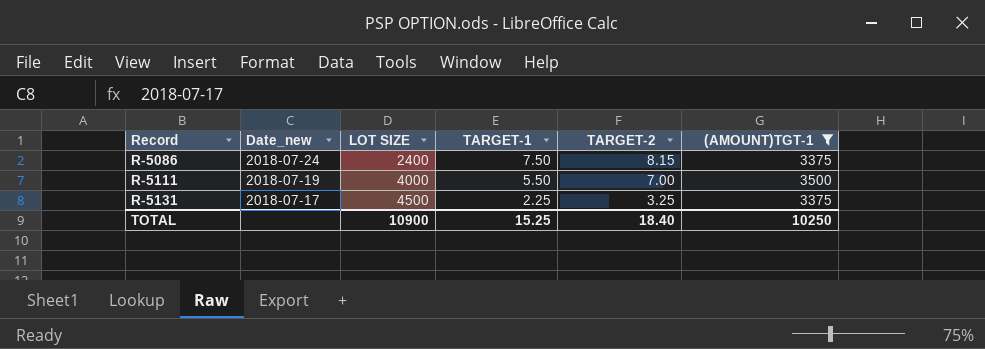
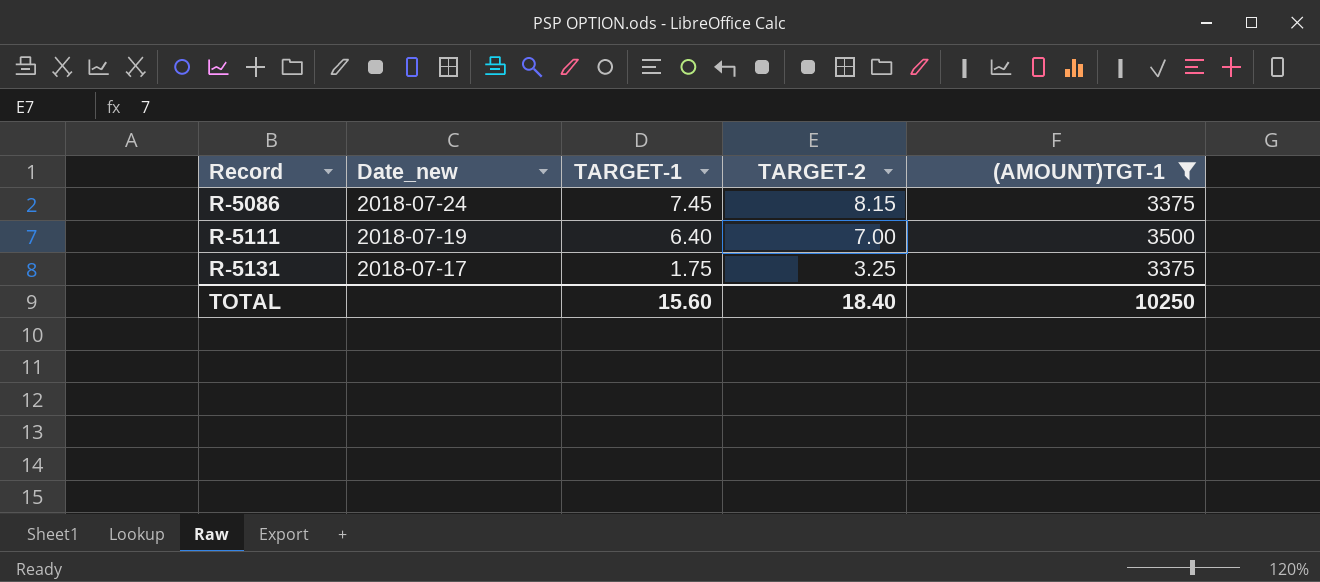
column LOT SIZE | position: 3 -> none
R-5086 | TARGET-1: 7.50 -> 7.45
R-5111 | TARGET-1: 5.50 -> 6.40
R-5131 | TARGET-1: 2.25 -> 1.75
TOTAL | TARGET-1: 15.25 -> 15.60

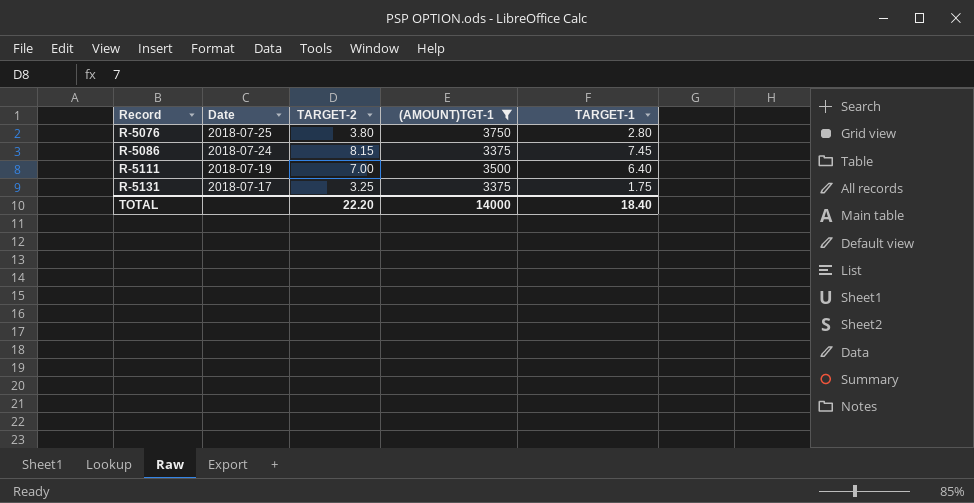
column name: Date_new -> Date
column TARGET-1 | position: 3 -> 5
row R-5076: none -> 2018-07-25 | 3.80 | 3750 | 2.80
TOTAL | TARGET-2: 18.40 -> 22.20
TOTAL | (AMOUNT)TGT-1: 10250 -> 14000
TOTAL | TARGET-1: 15.60 -> 18.40

